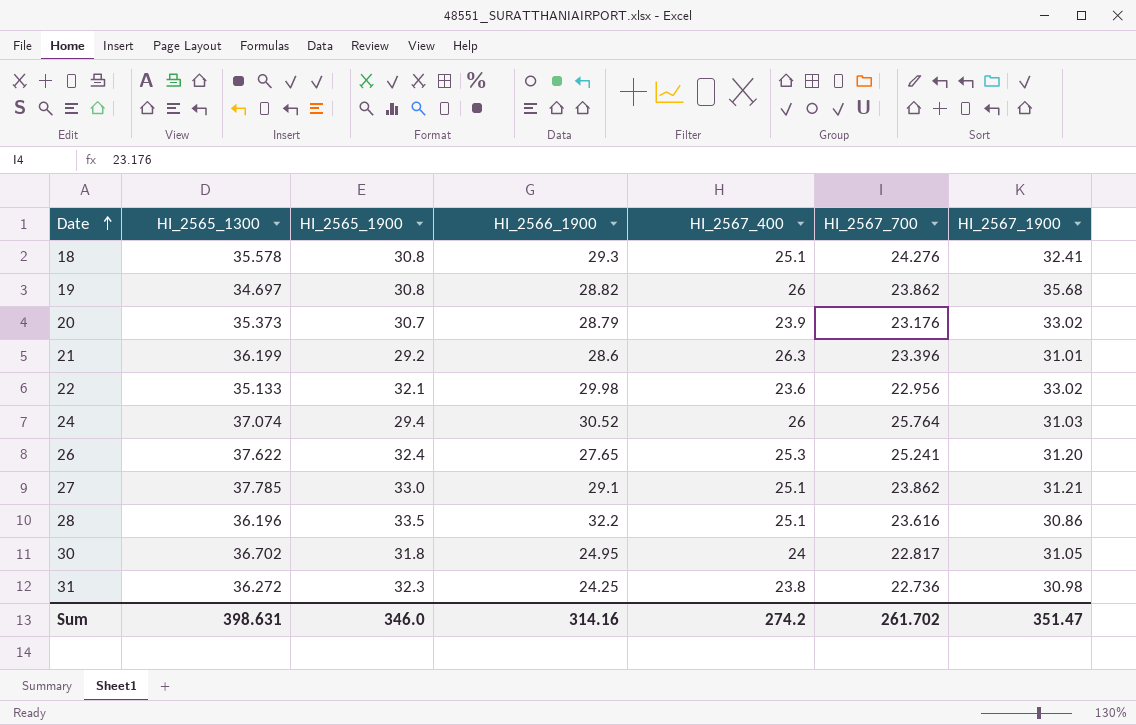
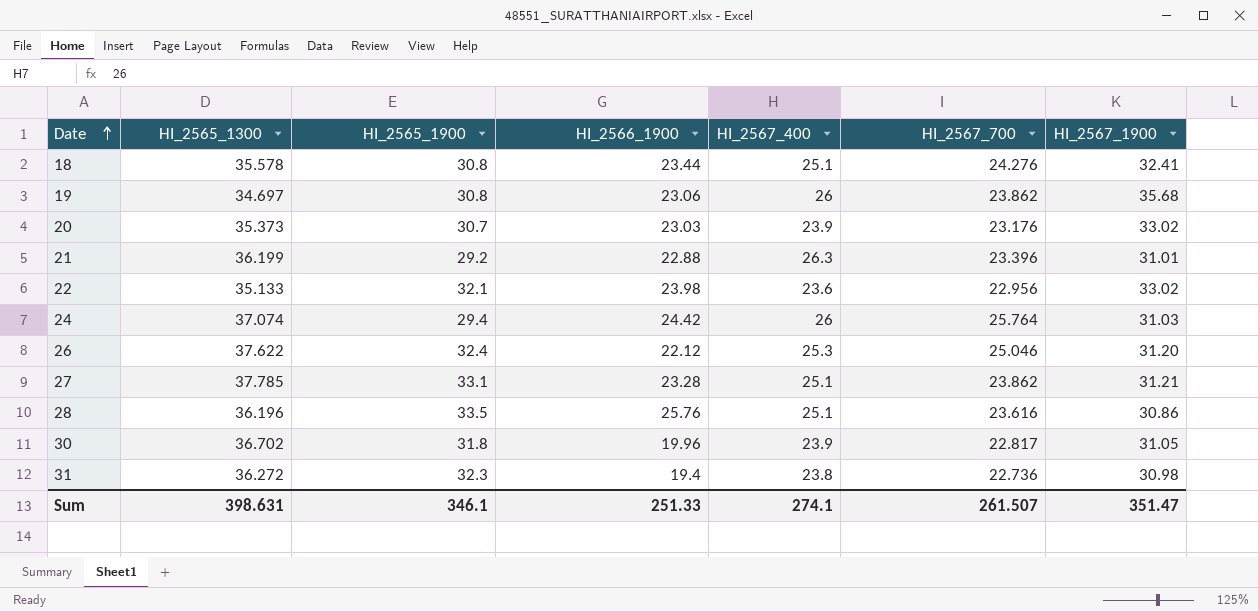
18 | HI_2566_1900: 29.3 -> 23.44
19 | HI_2566_1900: 28.82 -> 23.06
20 | HI_2566_1900: 28.79 -> 23.03
21 | HI_2566_1900: 28.6 -> 22.88
22 | HI_2566_1900: 29.98 -> 23.98
24 | HI_2566_1900: 30.52 -> 24.42
26 | HI_2566_1900: 27.65 -> 22.12
26 | HI_2567_700: 25.241 -> 25.046
27 | HI_2565_1900: 33.0 -> 33.1
27 | HI_2566_1900: 29.1 -> 23.28
28 | HI_2566_1900: 32.2 -> 25.76
30 | HI_2566_1900: 24.95 -> 19.96
30 | HI_2567_400: 24 -> 23.9
31 | HI_2566_1900: 24.25 -> 19.4
Sum | HI_2565_1900: 346.0 -> 346.1
Sum | HI_2566_1900: 314.16 -> 251.33
Sum | HI_2567_400: 274.2 -> 274.1
Sum | HI_2567_700: 261.702 -> 261.507

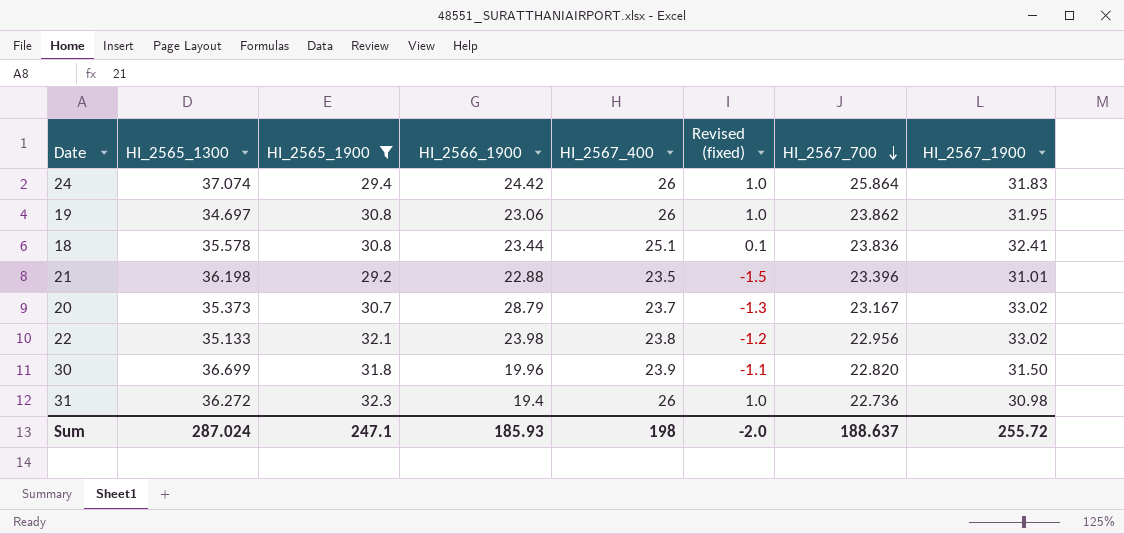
filter: none -> HI_2565_1900 <= 32.3
row order: Date ascending -> HI_2567_700 descending
column Revised (fixed) | formula: none -> [HI_2567_400] - 25
24 | HI_2567_700: 25.764 -> 25.864
24 | HI_2567_1900: 31.03 -> 31.83
19 | HI_2567_1900: 35.68 -> 31.95
18 | HI_2567_700: 24.276 -> 23.836
21 | HI_2565_1300: 36.199 -> 36.198
21 | HI_2567_400: 26.3 -> 23.5
20 | HI_2566_1900: 23.03 -> 28.79
20 | HI_2567_400: 23.9 -> 23.7
20 | HI_2567_700: 23.176 -> 23.167
22 | HI_2567_400: 23.6 -> 23.8
30 | HI_2565_1300: 36.702 -> 36.699
30 | HI_2567_700: 22.817 -> 22.820
30 | HI_2567_1900: 31.05 -> 31.50
31 | HI_2567_400: 23.8 -> 26
Sum | HI_2565_1300: 398.631 -> 287.024
Sum | HI_2565_1900: 346.1 -> 247.1
Sum | HI_2566_1900: 251.33 -> 185.93
Sum | HI_2567_400: 274.1 -> 198
Sum | HI_2567_700: 261.507 -> 188.637
Sum | HI_2567_1900: 351.47 -> 255.72

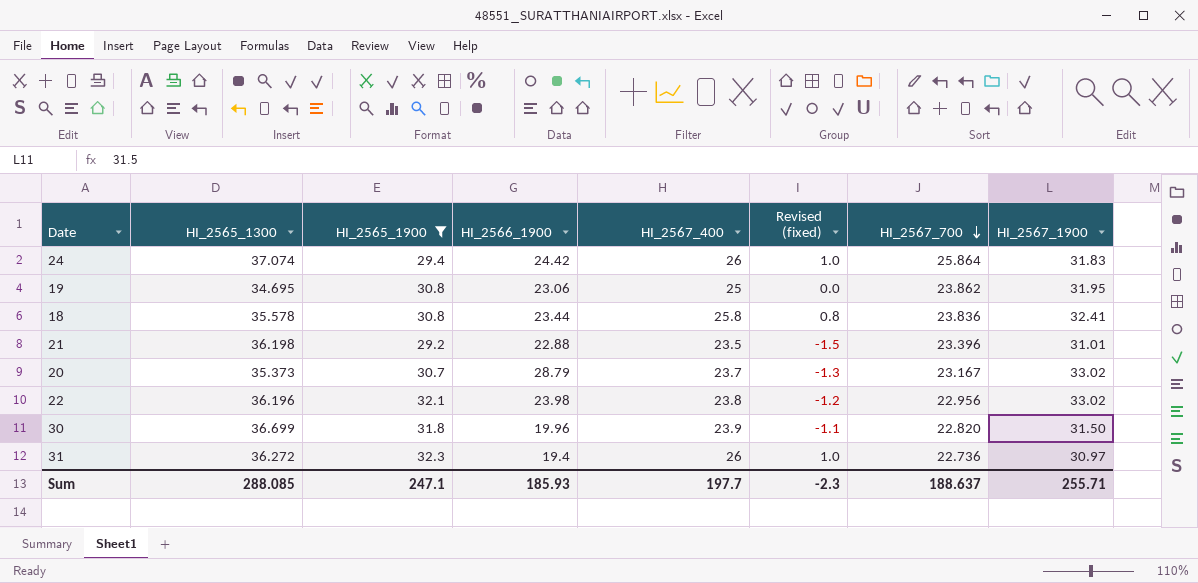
19 | HI_2565_1300: 34.697 -> 34.695
19 | HI_2567_400: 26 -> 25
19 | Revised (fixed): 1.0 -> 0.0
18 | HI_2567_400: 25.1 -> 25.8
18 | Revised (fixed): 0.1 -> 0.8
22 | HI_2565_1300: 35.133 -> 36.196
31 | HI_2567_1900: 30.98 -> 30.97
Sum | HI_2565_1300: 287.024 -> 288.085
Sum | HI_2567_400: 198 -> 197.7
Sum | Revised (fixed): -2.0 -> -2.3
Sum | HI_2567_1900: 255.72 -> 255.71

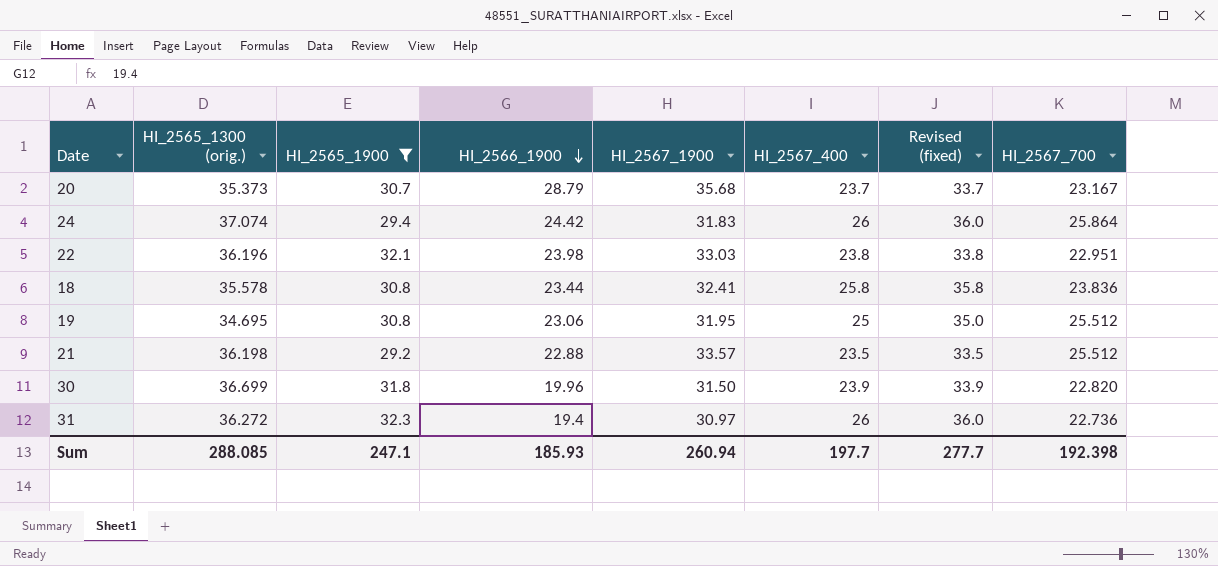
row order: HI_2567_700 descending -> HI_2566_1900 descending
column name: HI_2565_1300 -> HI_2565_1300 (orig.)
column HI_2567_1900 | position: 8 -> 5
column Revised (fixed) | formula: [HI_2567_400] - 25 -> [HI_2567_400] + 10
20 | HI_2567_1900: 33.02 -> 35.68
22 | HI_2567_1900: 33.02 -> 33.03
22 | HI_2567_700: 22.956 -> 22.951
19 | HI_2567_700: 23.862 -> 25.512
21 | HI_2567_1900: 31.01 -> 33.57
21 | HI_2567_700: 23.396 -> 25.512
Sum | HI_2567_1900: 255.71 -> 260.94
Sum | Revised (fixed): -2.3 -> 277.7
Sum | HI_2567_700: 188.637 -> 192.398

